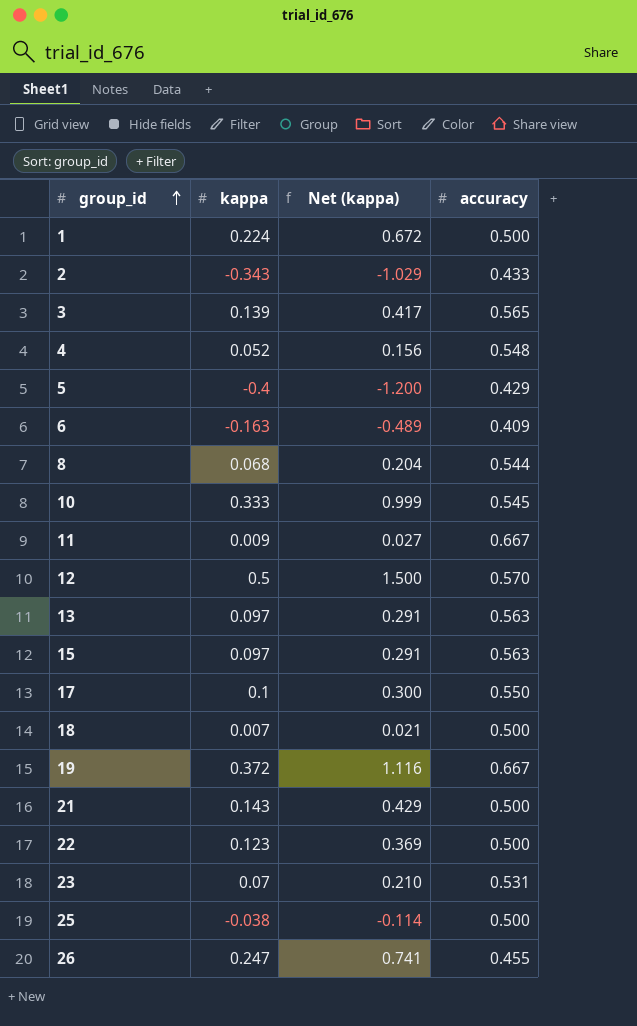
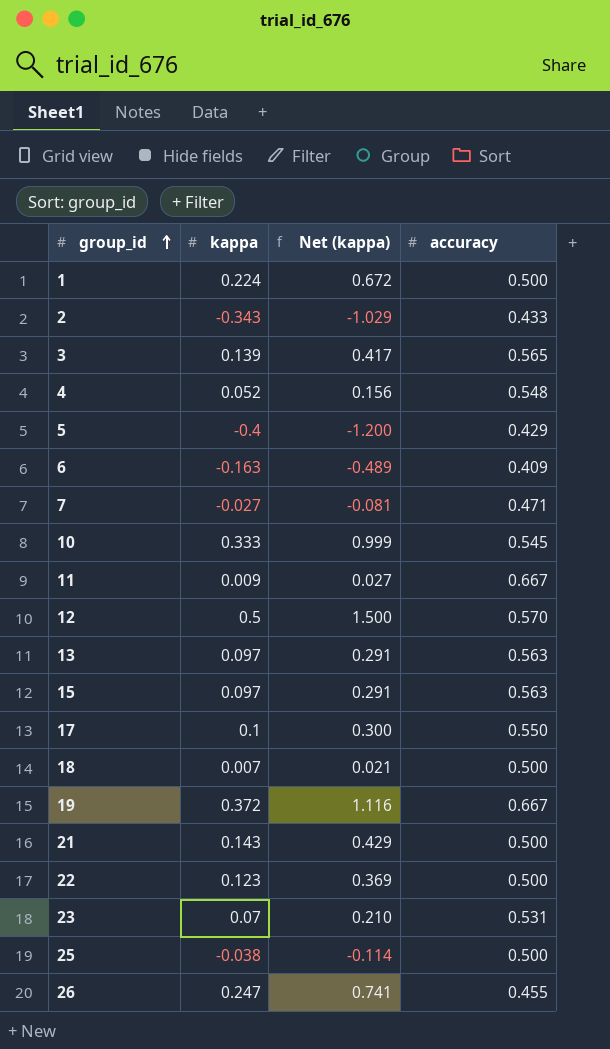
row 8: 0.068 | 0.204 | 0.544 -> none
row 7: none -> -0.027 | -0.081 | 0.471

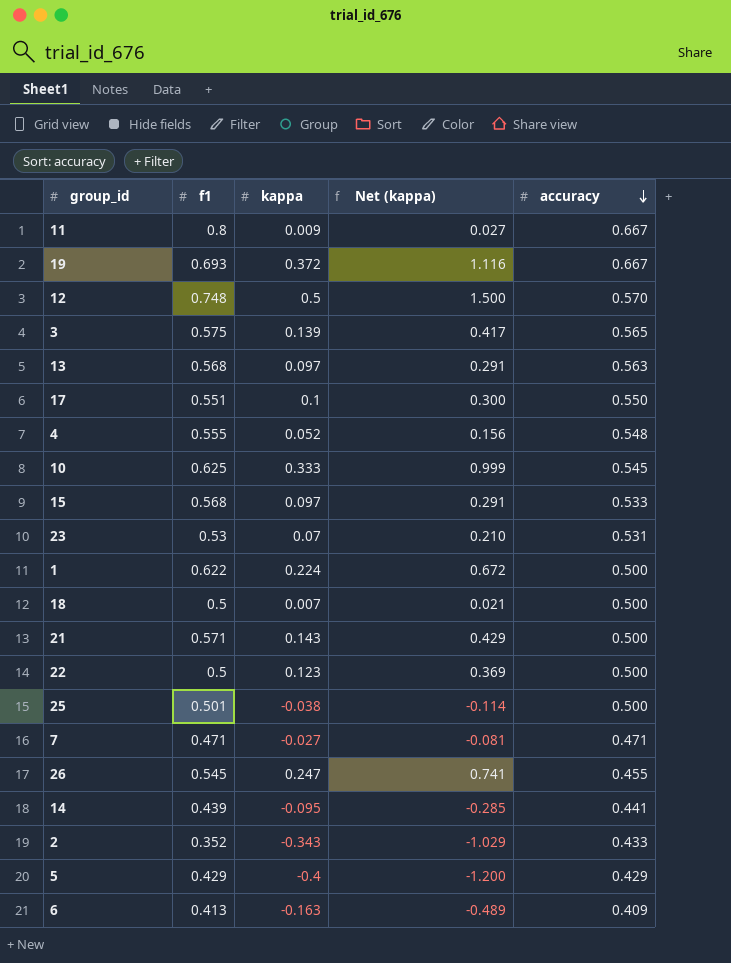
row order: group_id ascending -> accuracy descending
column f1 | position: none -> 2
15 | accuracy: 0.563 -> 0.533
row 14: none -> 0.439 | -0.095 | -0.285 | 0.441

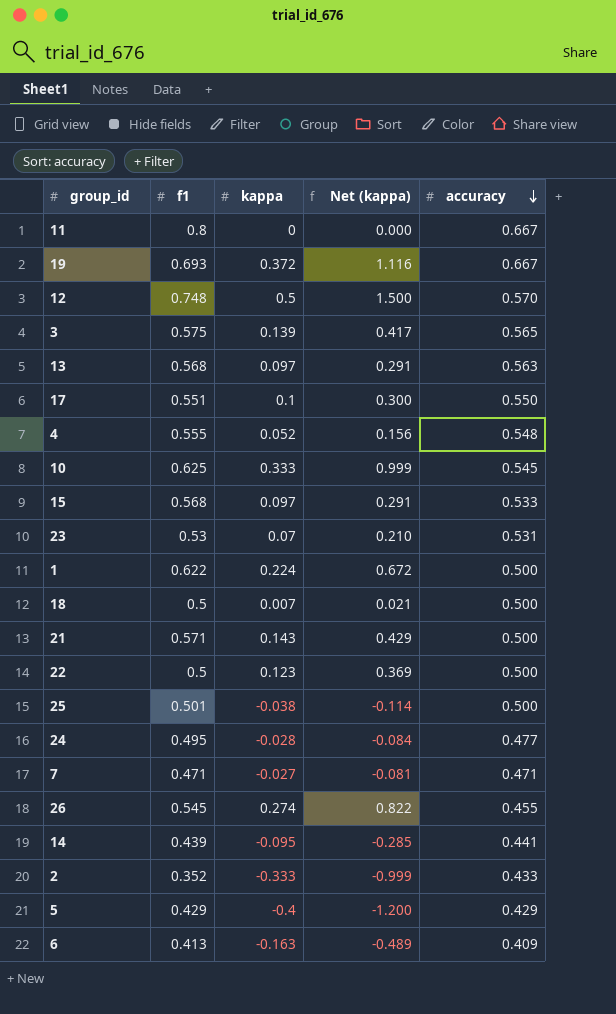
11 | kappa: 0.009 -> 0
11 | Net (kappa): 0.027 -> 0.000
row 24: none -> 0.495 | -0.028 | -0.084 | 0.477
26 | kappa: 0.247 -> 0.274
26 | Net (kappa): 0.741 -> 0.822
2 | kappa: -0.343 -> -0.333
2 | Net (kappa): -1.029 -> -0.999

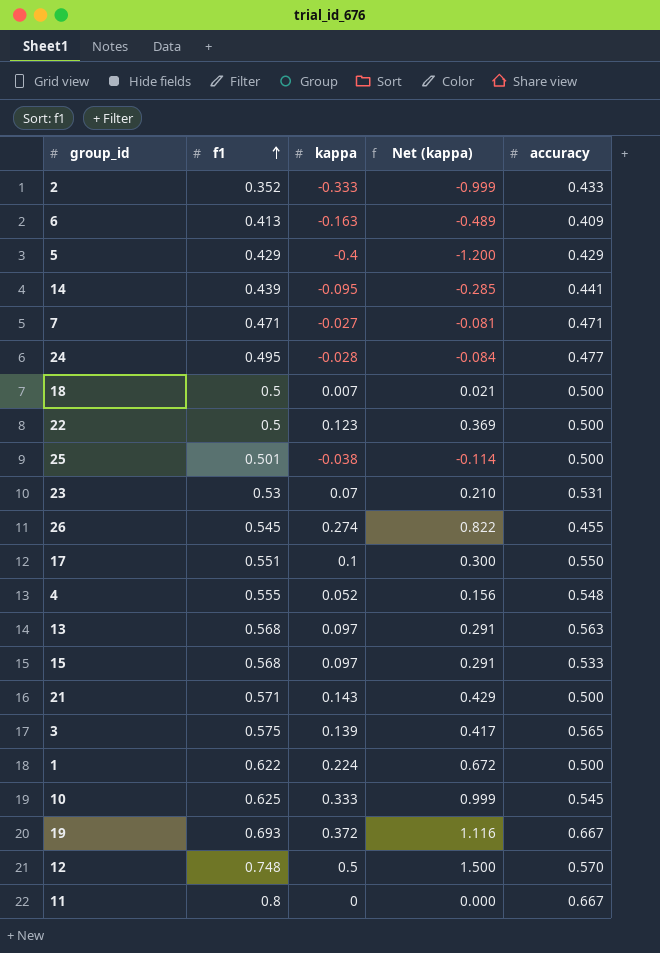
row order: accuracy descending -> f1 ascending

